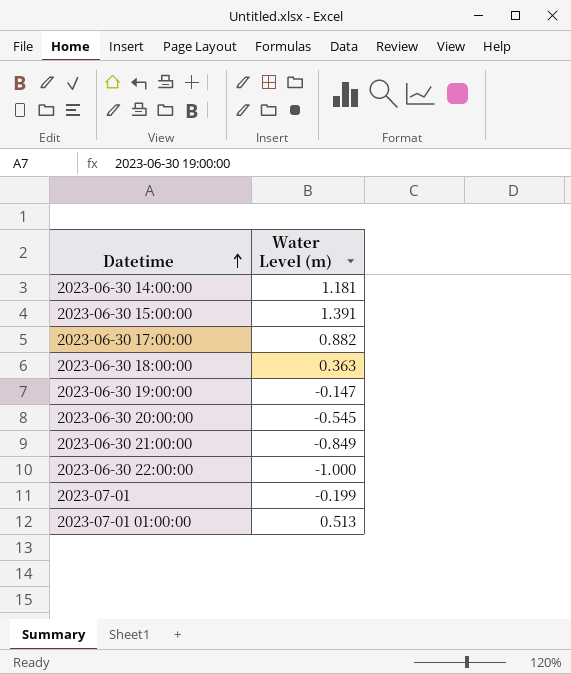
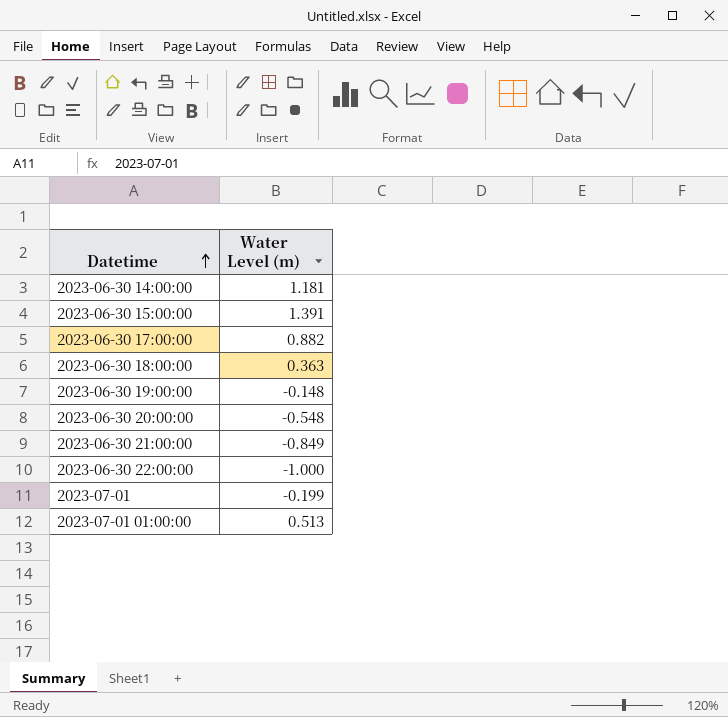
2023-06-30 19:00:00 | Water Level (m): -0.147 -> -0.148
2023-06-30 20:00:00 | Water Level (m): -0.545 -> -0.548

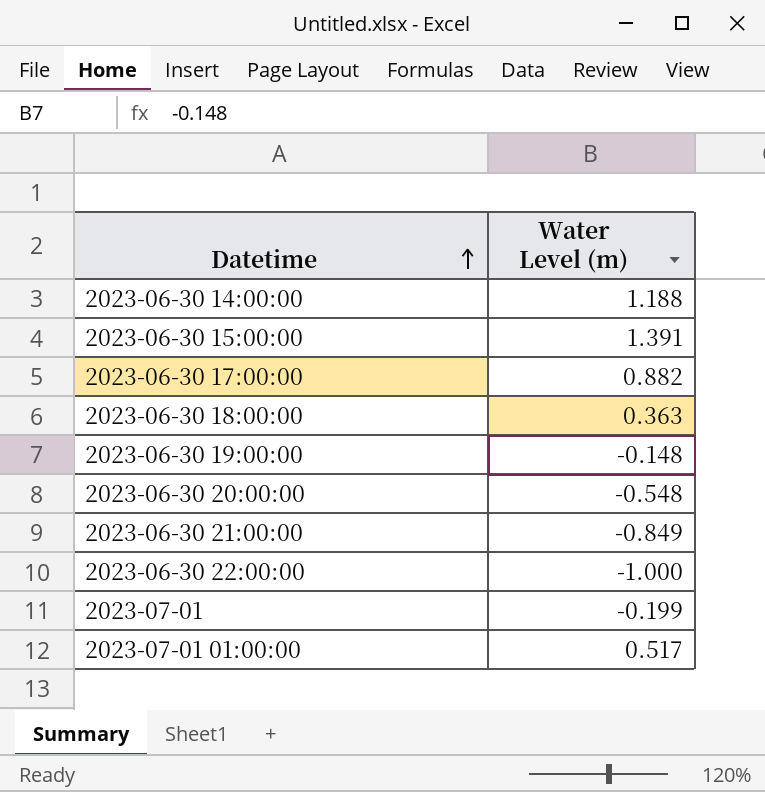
2023-06-30 14:00:00 | Water Level (m): 1.181 -> 1.188
2023-07-01 01:00:00 | Water Level (m): 0.513 -> 0.517

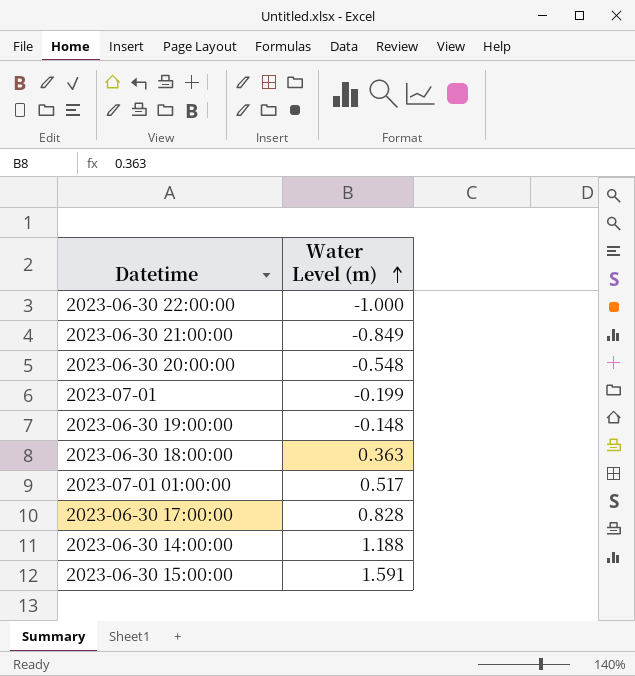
row order: Datetime ascending -> Water Level (m) ascending
2023-06-30 17:00:00 | Water Level (m): 0.882 -> 0.828
2023-06-30 15:00:00 | Water Level (m): 1.391 -> 1.591

